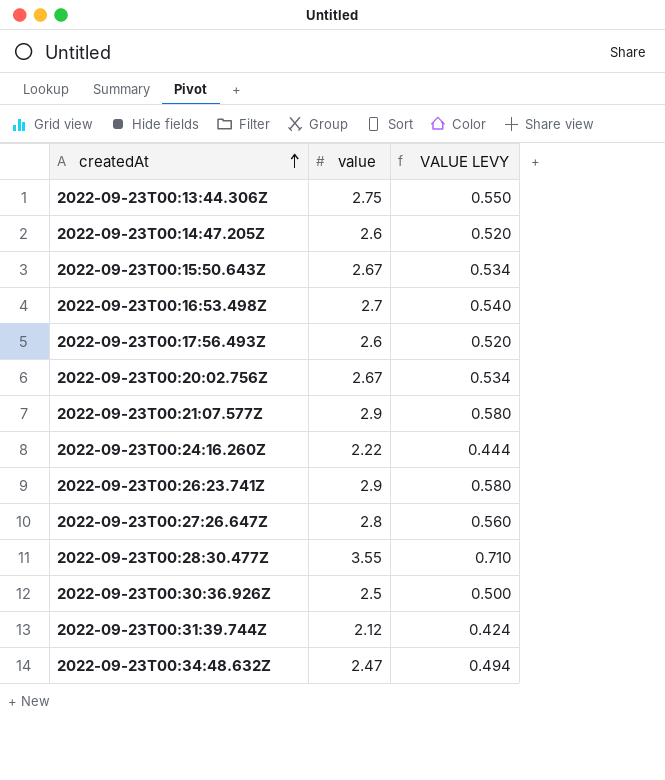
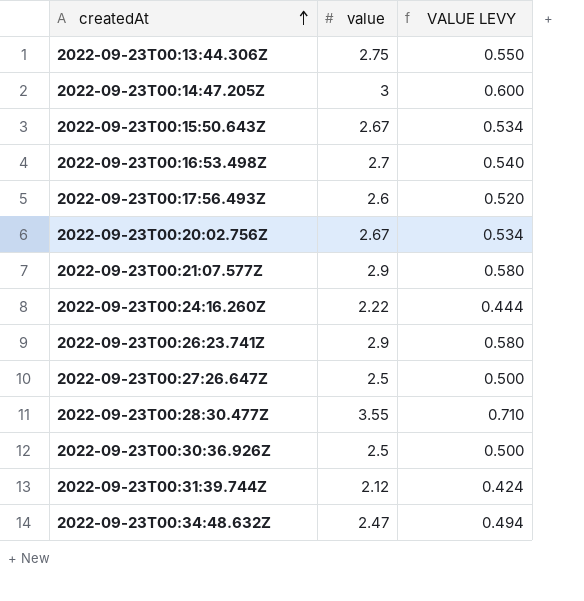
2022-09-23T00:14:47.205Z | value: 2.6 -> 3
2022-09-23T00:14:47.205Z | VALUE LEVY: 0.520 -> 0.600
2022-09-23T00:27:26.647Z | value: 2.8 -> 2.5
2022-09-23T00:27:26.647Z | VALUE LEVY: 0.560 -> 0.500

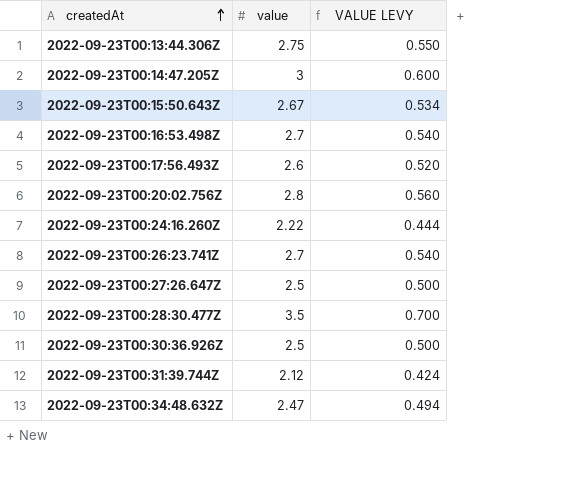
row 2022-09-23T00:21:07.577Z: 2.9 | 0.580 -> none
2022-09-23T00:20:02.756Z | value: 2.67 -> 2.8
2022-09-23T00:20:02.756Z | VALUE LEVY: 0.534 -> 0.560
2022-09-23T00:26:23.741Z | value: 2.9 -> 2.7
2022-09-23T00:26:23.741Z | VALUE LEVY: 0.580 -> 0.540
2022-09-23T00:28:30.477Z | value: 3.55 -> 3.5
2022-09-23T00:28:30.477Z | VALUE LEVY: 0.710 -> 0.700

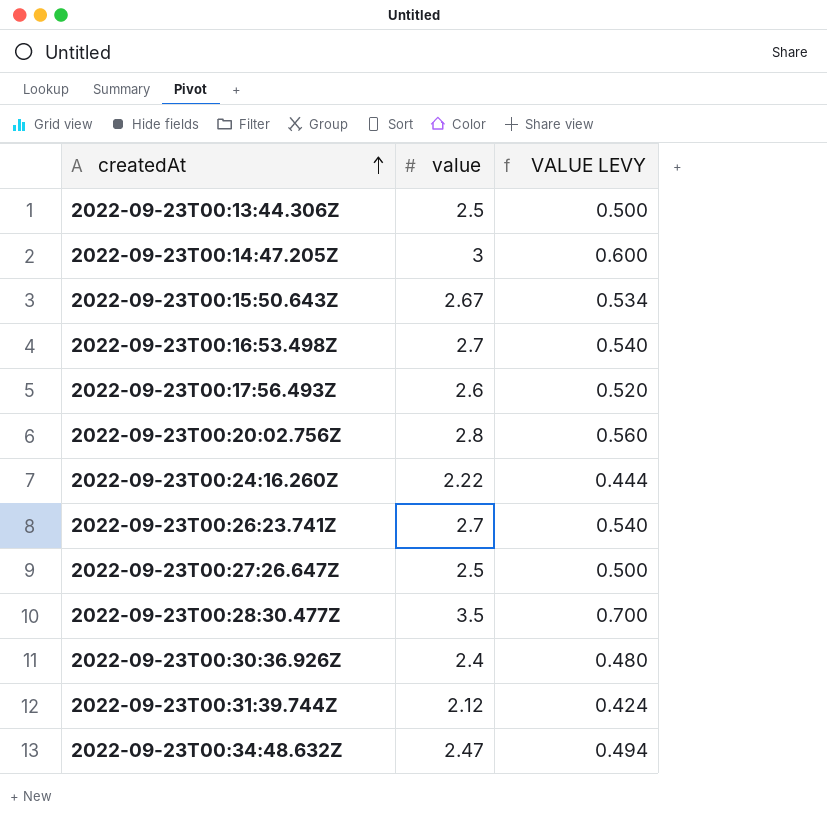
2022-09-23T00:13:44.306Z | value: 2.75 -> 2.5
2022-09-23T00:13:44.306Z | VALUE LEVY: 0.550 -> 0.500
2022-09-23T00:30:36.926Z | value: 2.5 -> 2.4
2022-09-23T00:30:36.926Z | VALUE LEVY: 0.500 -> 0.480

